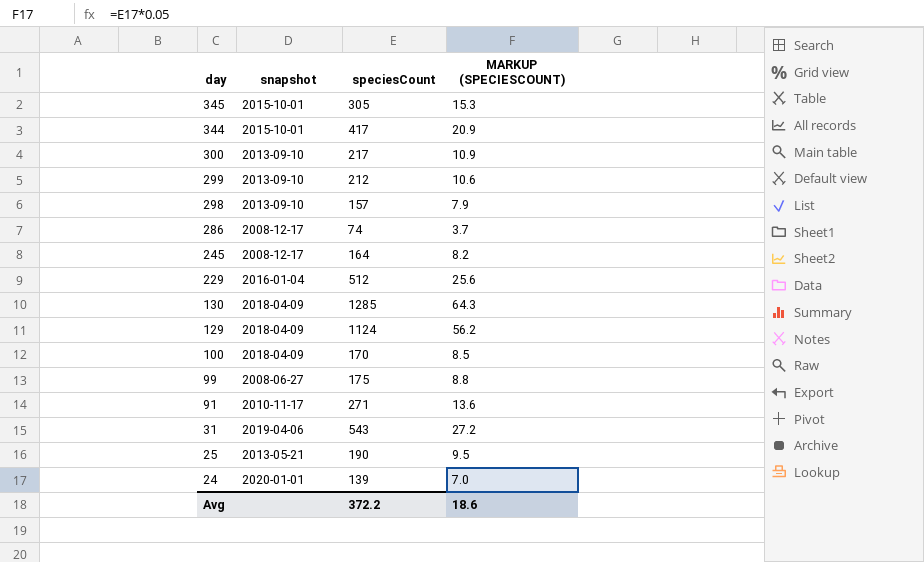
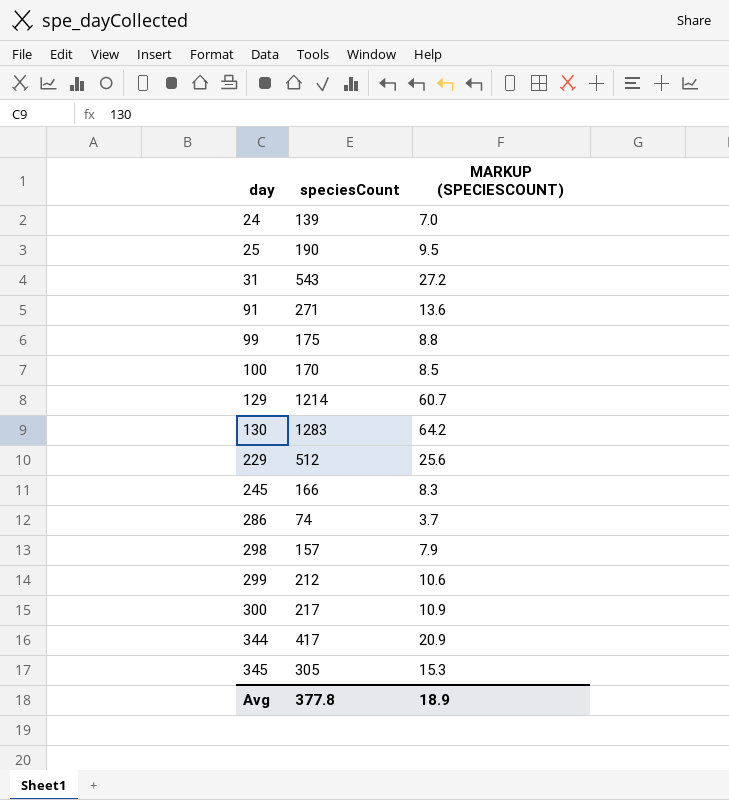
row order: day descending -> day ascending
column snapshot | position: 2 -> none
129 | speciesCount: 1124 -> 1214
129 | MARKUP (SPECIESCOUNT): 56.2 -> 60.7
130 | speciesCount: 1285 -> 1283
130 | MARKUP (SPECIESCOUNT): 64.3 -> 64.2
245 | speciesCount: 164 -> 166
245 | MARKUP (SPECIESCOUNT): 8.2 -> 8.3
Avg | speciesCount: 372.2 -> 377.8
Avg | MARKUP (SPECIESCOUNT): 18.6 -> 18.9

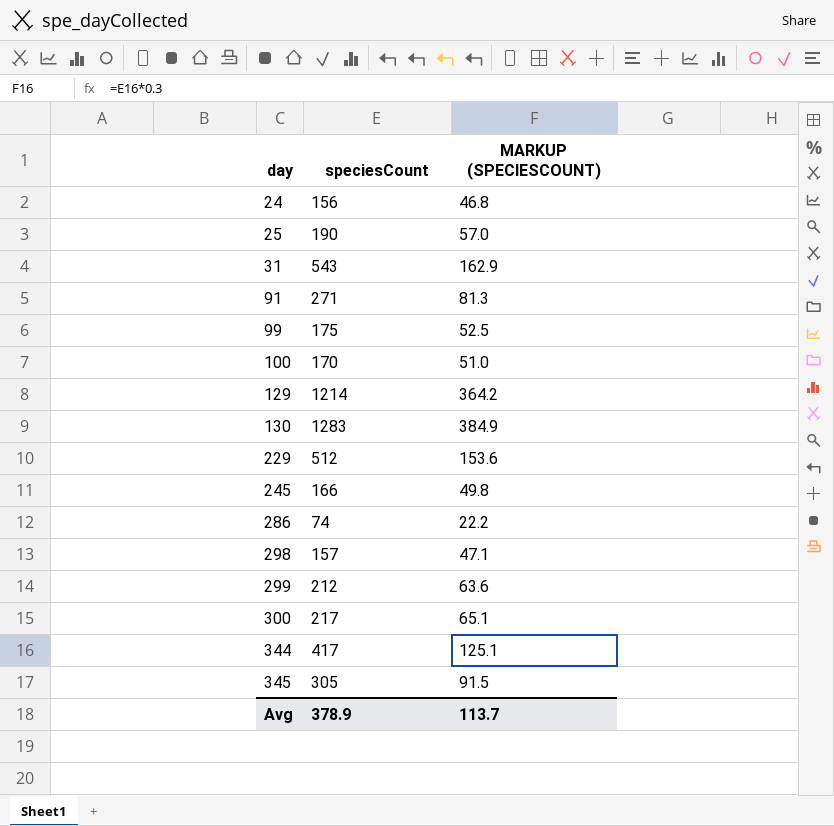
column MARKUP (SPECIESCOUNT) | formula: [speciesCount] * 0.05 -> [speciesCount] * 0.3
24 | speciesCount: 139 -> 156
Avg | speciesCount: 377.8 -> 378.9
Avg | MARKUP (SPECIESCOUNT): 18.9 -> 113.7

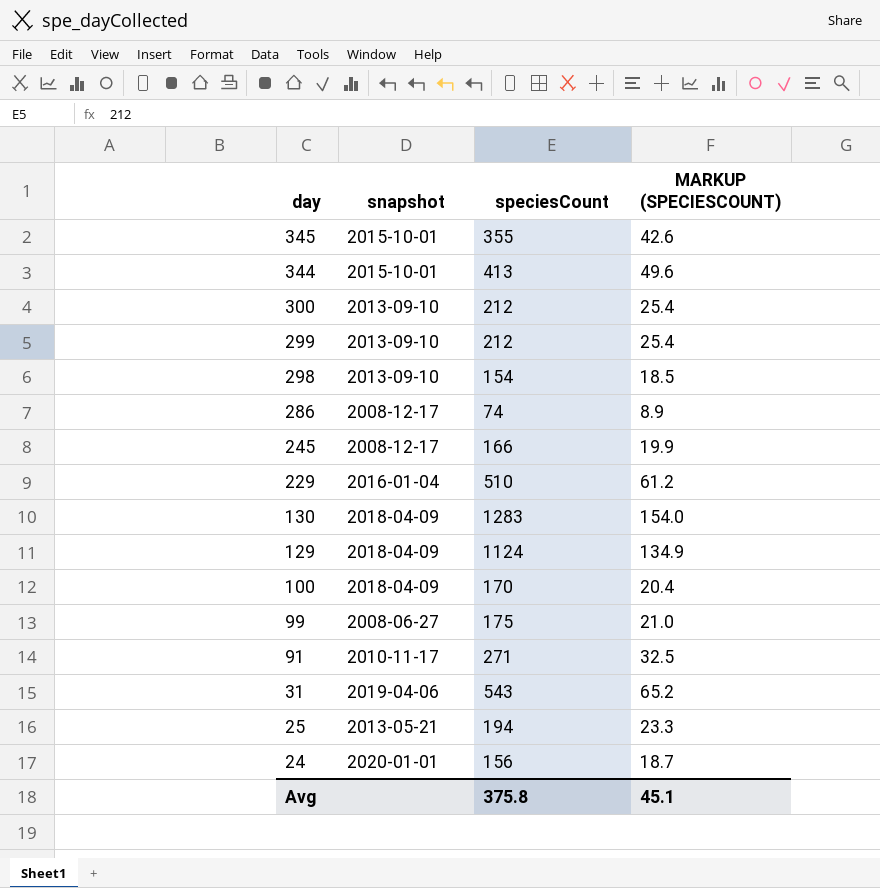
row order: day ascending -> day descending
column snapshot | position: none -> 2
column MARKUP (SPECIESCOUNT) | formula: [speciesCount] * 0.3 -> [speciesCount] * 0.12
345 | speciesCount: 305 -> 355
344 | speciesCount: 417 -> 413
300 | speciesCount: 217 -> 212
298 | speciesCount: 157 -> 154
229 | speciesCount: 512 -> 510
129 | speciesCount: 1214 -> 1124
25 | speciesCount: 190 -> 194
Avg | speciesCount: 378.9 -> 375.8
Avg | MARKUP (SPECIESCOUNT): 113.7 -> 45.1

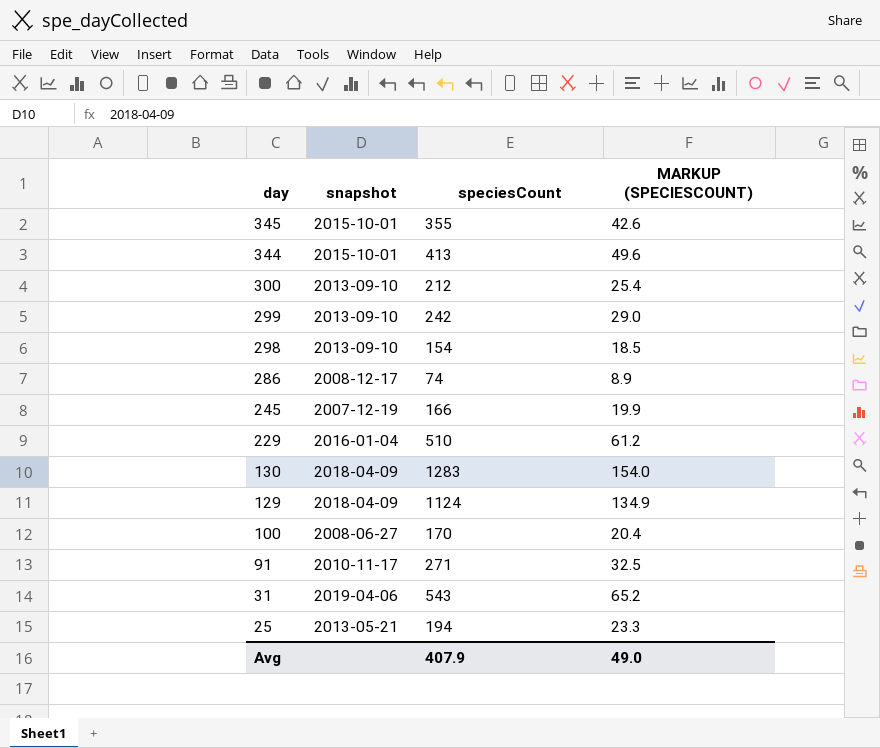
row 99: 2008-06-27 | 175 | 21.0 -> none
row 24: 2020-01-01 | 156 | 18.7 -> none
299 | speciesCount: 212 -> 242
299 | MARKUP (SPECIESCOUNT): 25.4 -> 29.0
245 | snapshot: 2008-12-17 -> 2007-12-19
100 | snapshot: 2018-04-09 -> 2008-06-27
Avg | speciesCount: 375.8 -> 407.9
Avg | MARKUP (SPECIESCOUNT): 45.1 -> 49.0

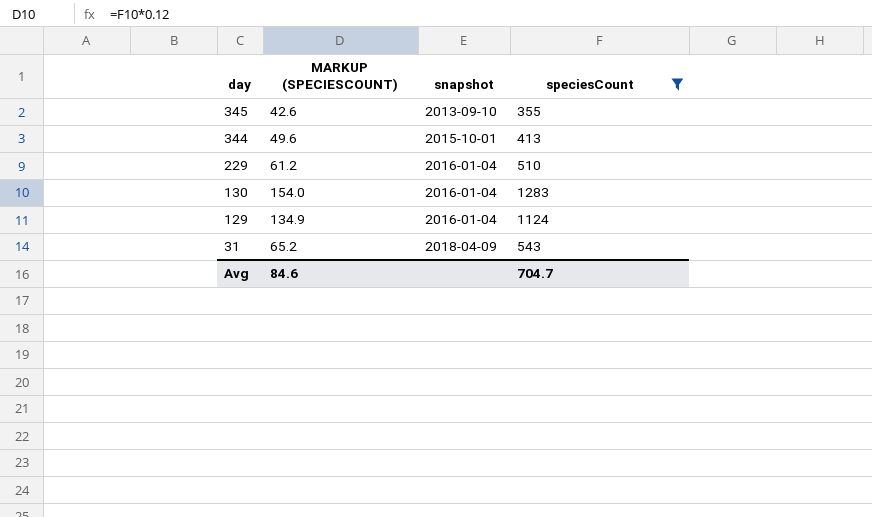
filter: none -> speciesCount >= 355
column MARKUP (SPECIESCOUNT) | position: 4 -> 2
345 | snapshot: 2015-10-01 -> 2013-09-10
130 | snapshot: 2018-04-09 -> 2016-01-04
129 | snapshot: 2018-04-09 -> 2016-01-04
31 | snapshot: 2019-04-06 -> 2018-04-09
Avg | MARKUP (SPECIESCOUNT): 49.0 -> 84.6
Avg | speciesCount: 407.9 -> 704.7

